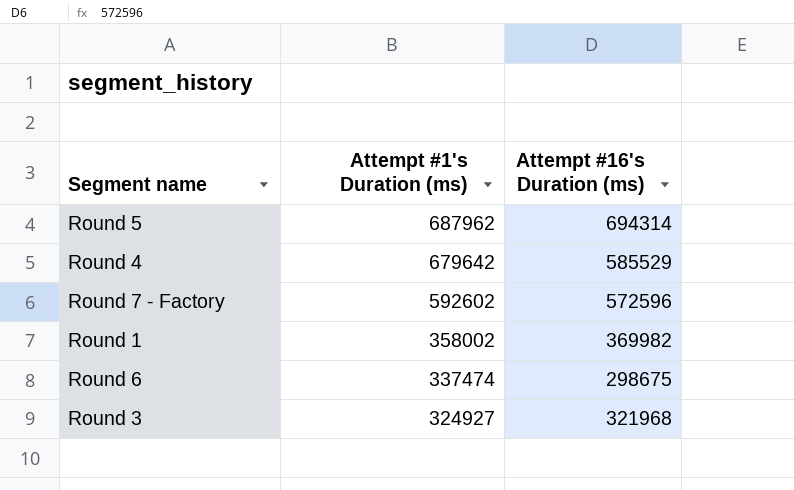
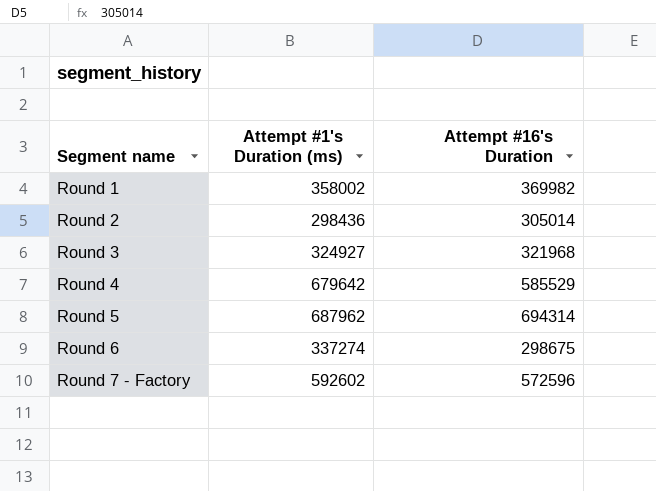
row order: Attempt #1's Duration (ms) descending -> Segment name ascending
column name: Attempt #16's Duration (ms) -> Attempt #16's Duration
row Round 2: none -> 298436 | 305014
Round 6 | Attempt #1's Duration (ms): 337474 -> 337274

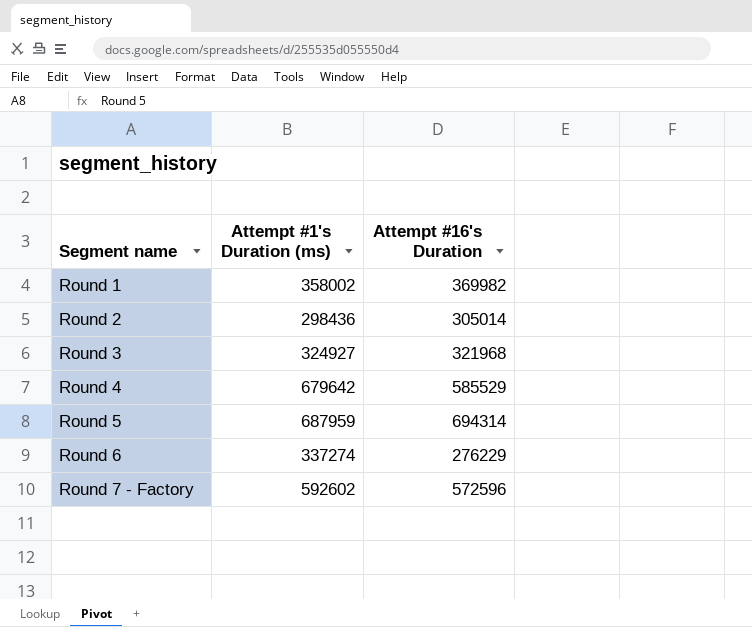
Round 5 | Attempt #1's Duration (ms): 687962 -> 687959
Round 6 | Attempt #16's Duration: 298675 -> 276229

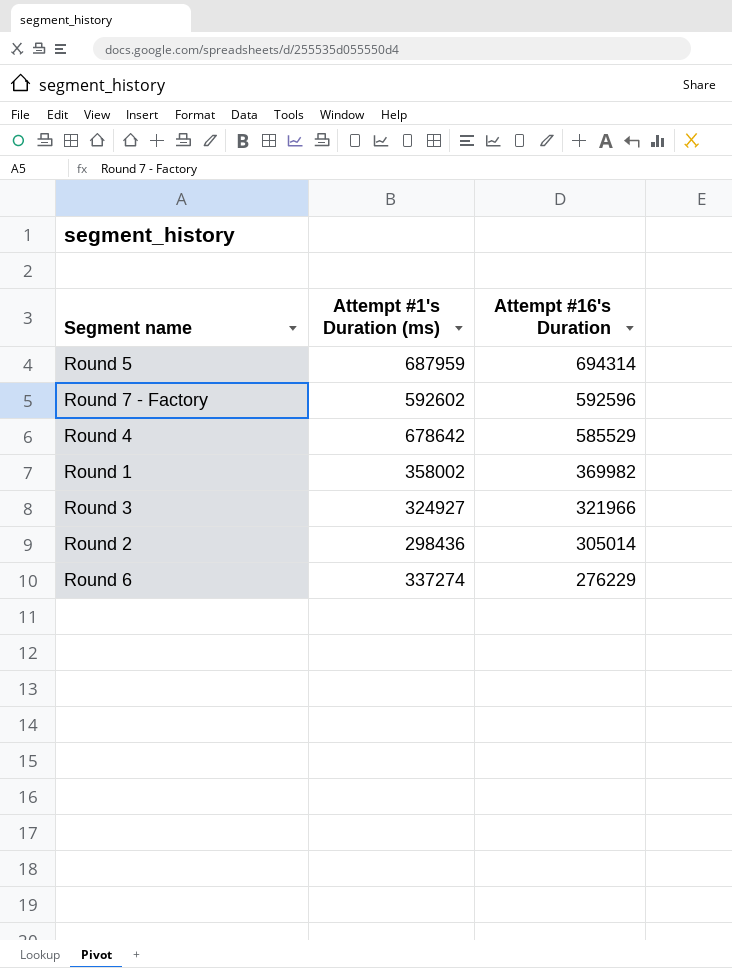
row order: Segment name ascending -> Attempt #16's Duration descending
Round 7 - Factory | Attempt #16's Duration: 572596 -> 592596
Round 4 | Attempt #1's Duration (ms): 679642 -> 678642
Round 3 | Attempt #16's Duration: 321968 -> 321966

